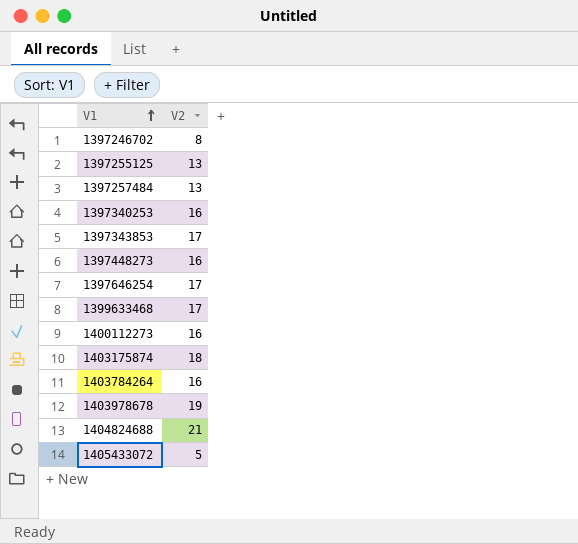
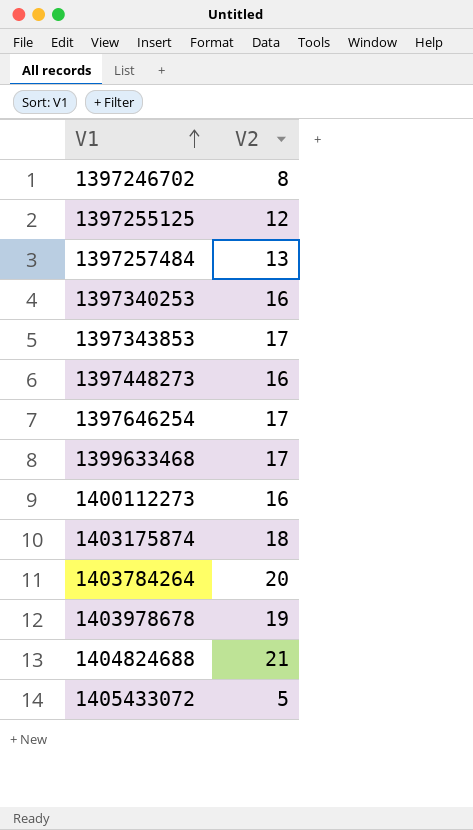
1397255125 | V2: 13 -> 12
1403784264 | V2: 16 -> 20

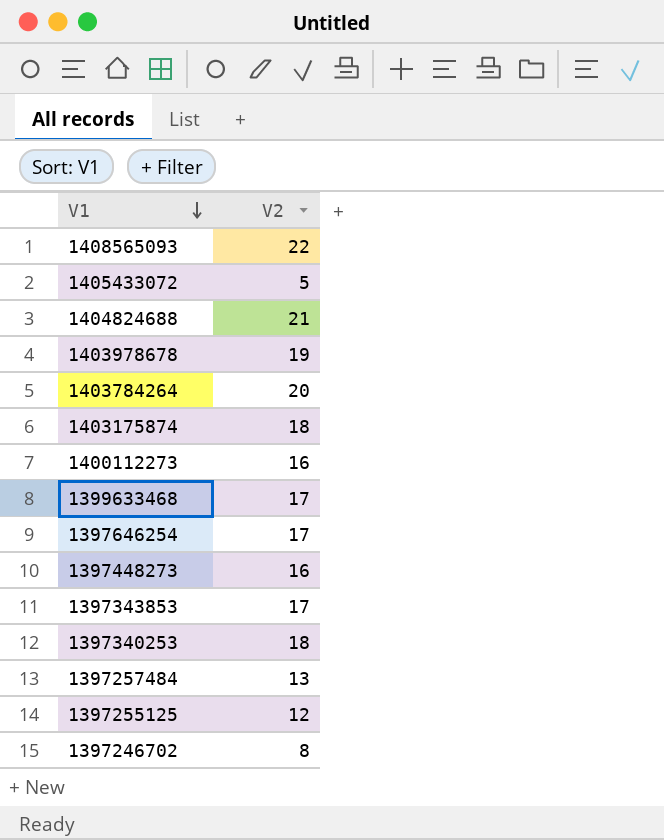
row order: V1 ascending -> V1 descending
row 1408565093: none -> 22
1397340253 | V2: 16 -> 18

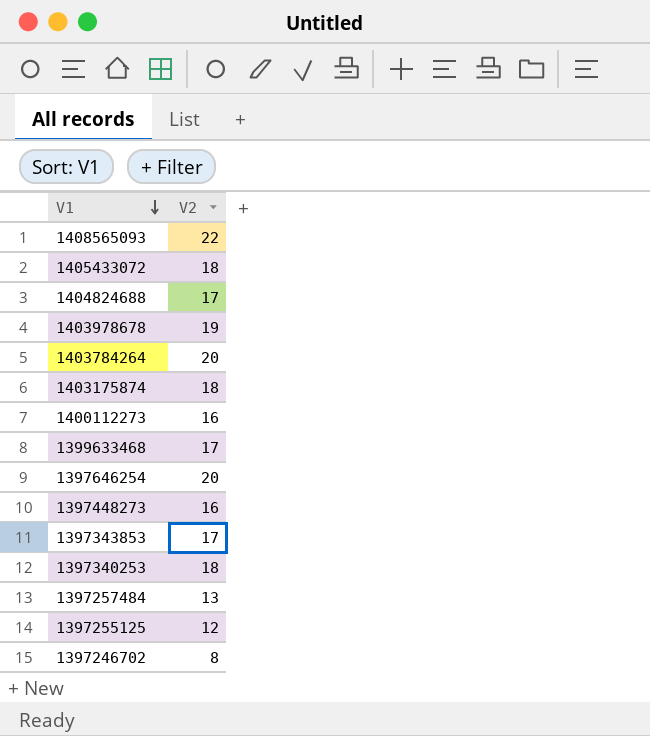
1405433072 | V2: 5 -> 18
1404824688 | V2: 21 -> 17
1397646254 | V2: 17 -> 20

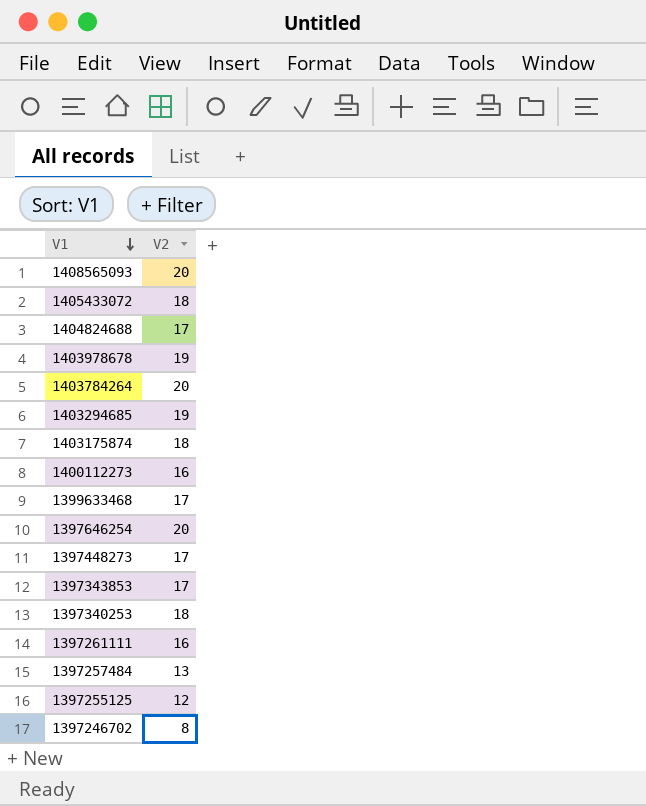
1408565093 | V2: 22 -> 20
row 1403294685: none -> 19
1397448273 | V2: 16 -> 17
row 1397261111: none -> 16

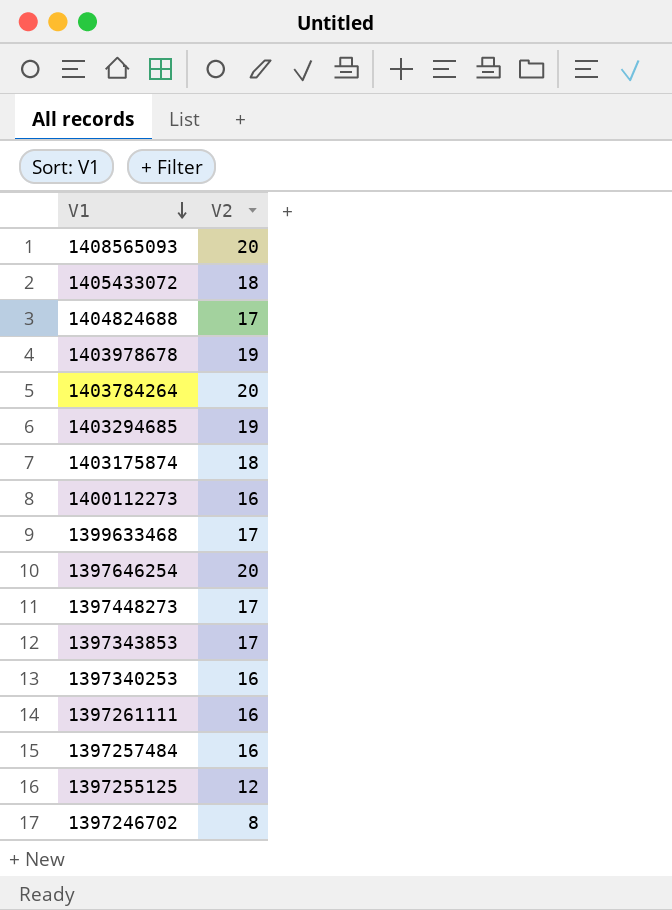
1397340253 | V2: 18 -> 16
1397257484 | V2: 13 -> 16

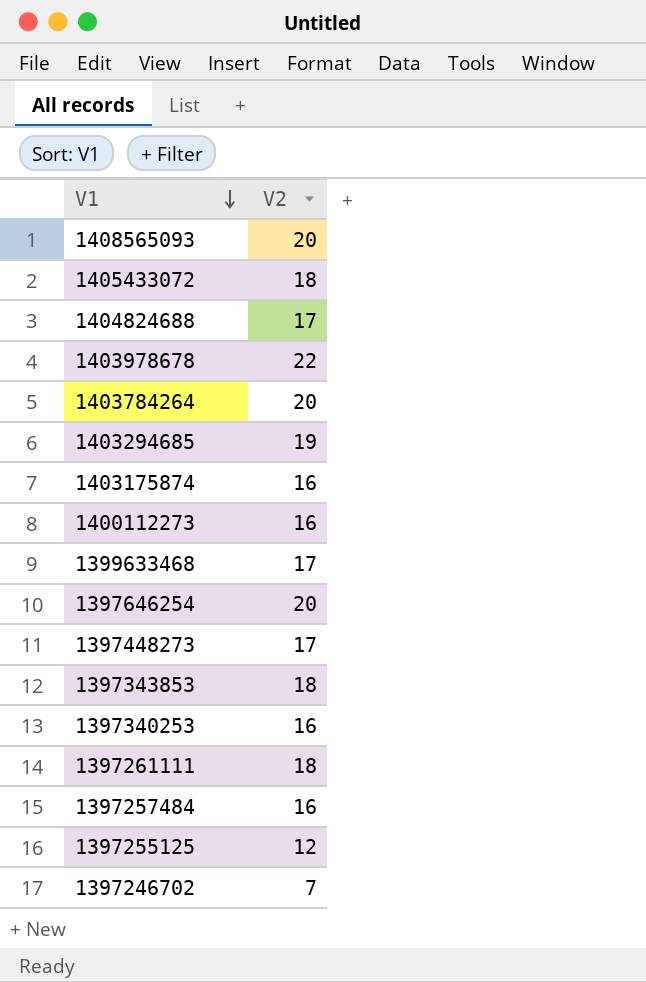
1403978678 | V2: 19 -> 22
1403175874 | V2: 18 -> 16
1397343853 | V2: 17 -> 18
1397261111 | V2: 16 -> 18
1397246702 | V2: 8 -> 7

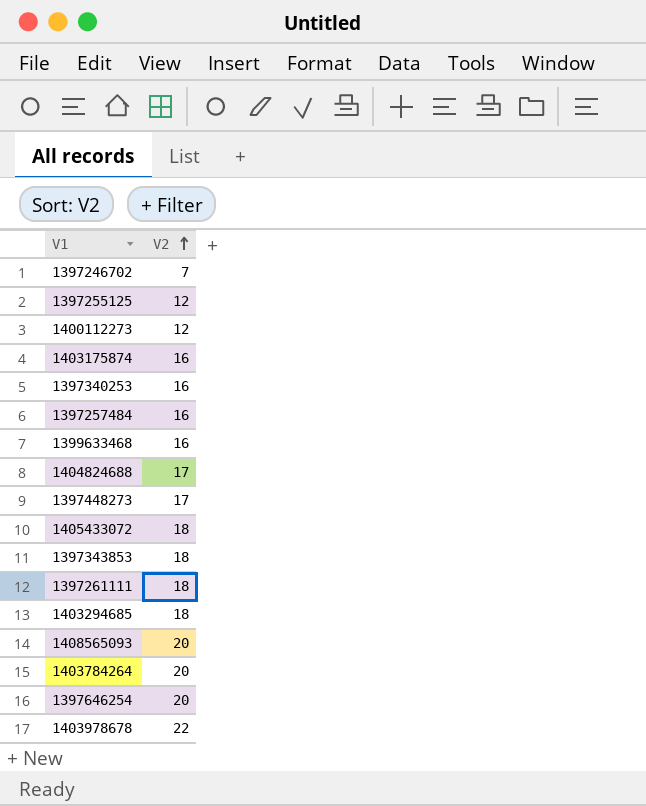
row order: V1 descending -> V2 ascending
1400112273 | V2: 16 -> 12
1399633468 | V2: 17 -> 16
1403294685 | V2: 19 -> 18

